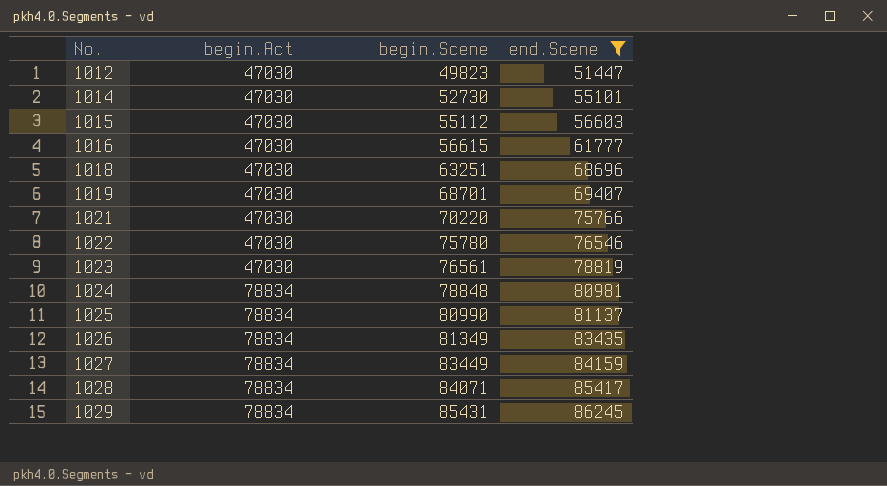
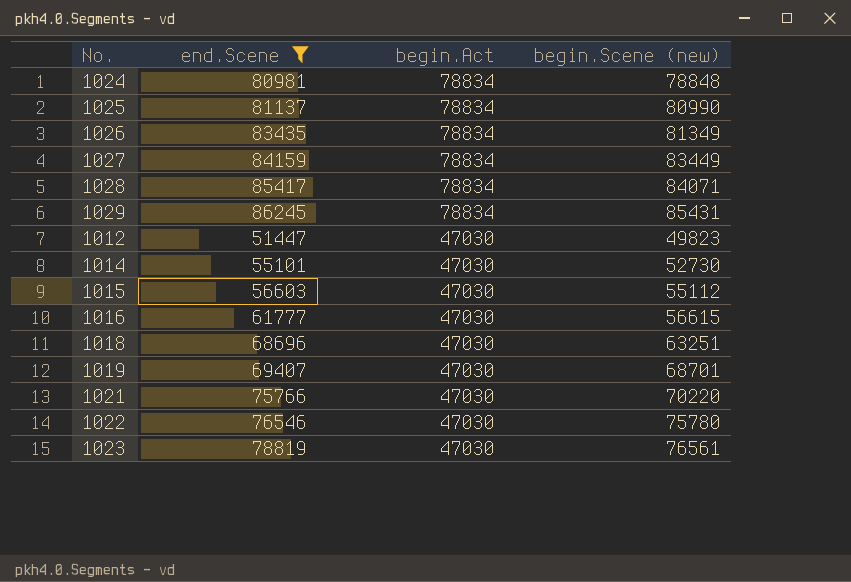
row order: No. ascending -> begin.Act descending
column end.Scene | position: 4 -> 2
column name: begin.Scene -> begin.Scene (new)

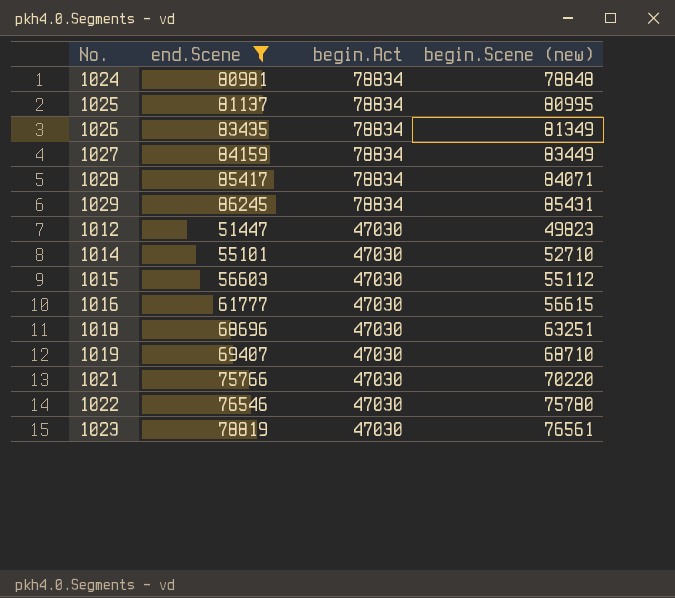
1025 | begin.Scene (new): 80990 -> 80995
1014 | begin.Scene (new): 52730 -> 52710
1019 | begin.Scene (new): 68701 -> 68710

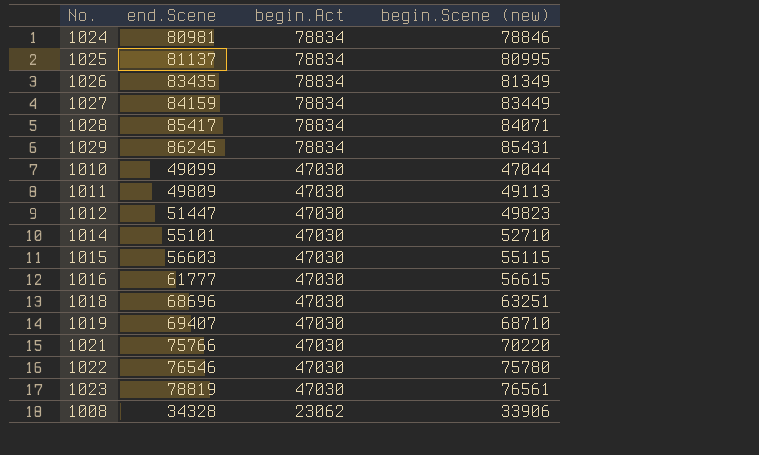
filter: end.Scene >= 51447 -> none
1024 | begin.Scene (new): 78848 -> 78846
1015 | begin.Scene (new): 55112 -> 55115

